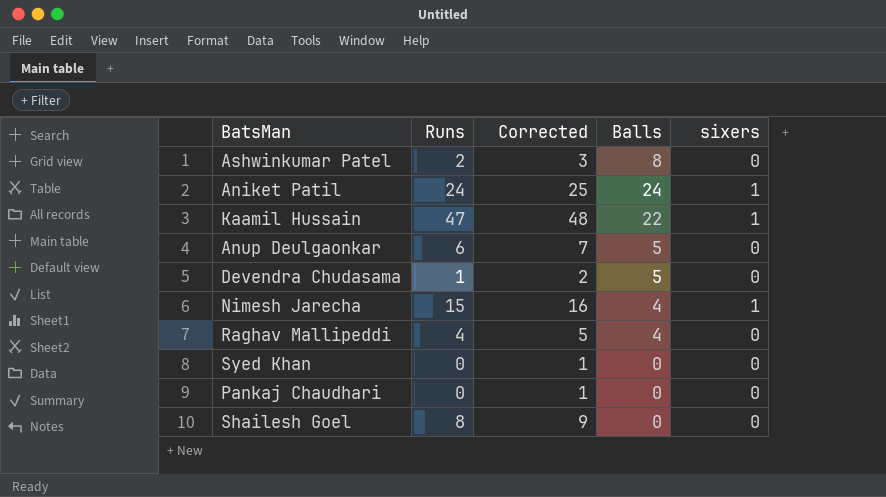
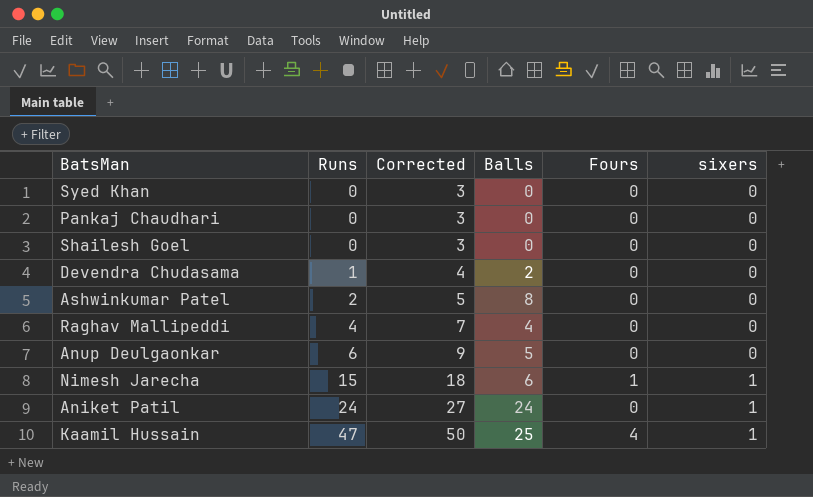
row order: none -> Runs ascending
column Corrected | formula: [Runs] + 1 -> [Runs] + 3
column Fours | position: none -> 5
Shailesh Goel | Runs: 8 -> 0
Devendra Chudasama | Balls: 5 -> 2
Nimesh Jarecha | Balls: 4 -> 6
Kaamil Hussain | Balls: 22 -> 25

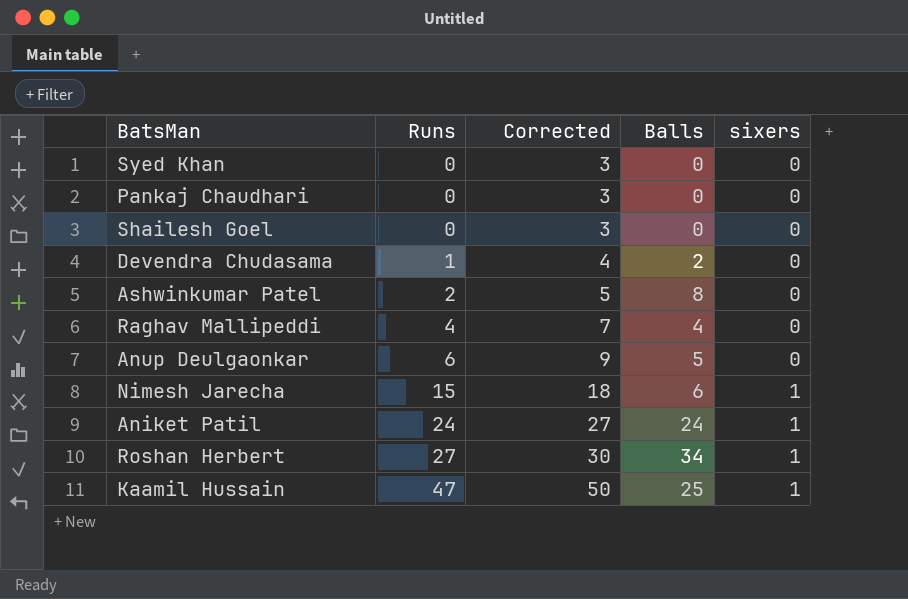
column Fours | position: 5 -> none
row Roshan Herbert: none -> 27 | 30 | 34 | 1

